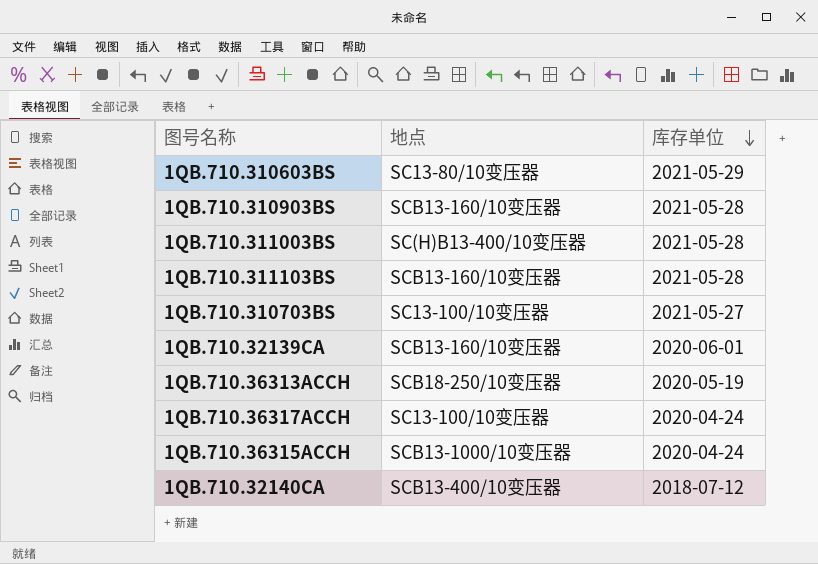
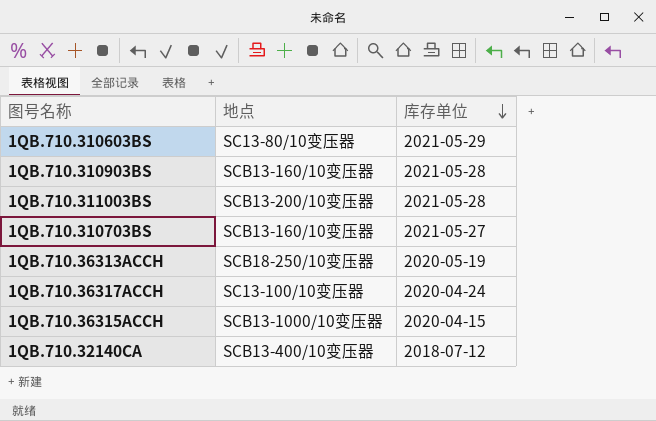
row 1QB.710.311103BS: SCB13-160/10变压器 | 2021-05-28 -> none
row 1QB.710.32139CA: SCB13-160/10变压器 | 2020-06-01 -> none
1QB.710.311003BS | 地点: SC(H)B13-400/10变压器 -> SCB13-200/10变压器
1QB.710.310703BS | 地点: SC13-100/10变压器 -> SCB13-160/10变压器
1QB.710.36315ACCH | 库存单位: 2020-04-24 -> 2020-04-15

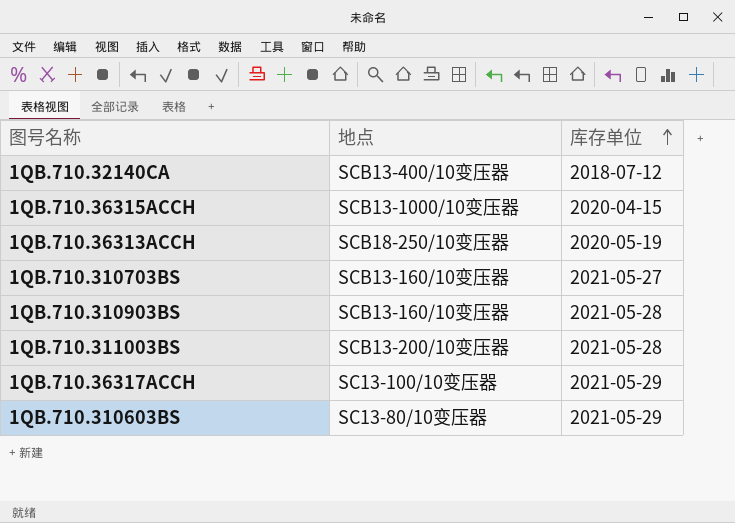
row order: 库存单位 descending -> 库存单位 ascending
1QB.710.36317ACCH | 库存单位: 2020-04-24 -> 2021-05-29

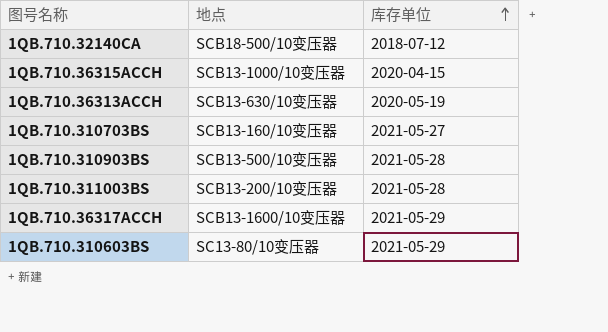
1QB.710.32140CA | 地点: SCB13-400/10变压器 -> SCB18-500/10变压器
1QB.710.36313ACCH | 地点: SCB18-250/10变压器 -> SCB13-630/10变压器
1QB.710.310903BS | 地点: SCB13-160/10变压器 -> SCB13-500/10变压器
1QB.710.36317ACCH | 地点: SC13-100/10变压器 -> SCB13-1600/10变压器

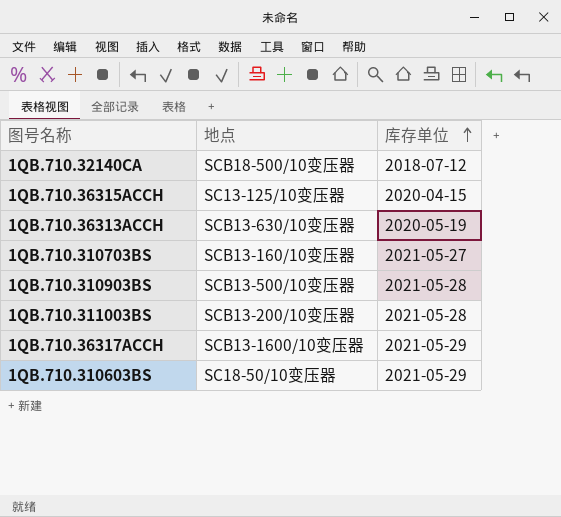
1QB.710.36315ACCH | 地点: SCB13-1000/10变压器 -> SC13-125/10变压器
1QB.710.310603BS | 地点: SC13-80/10变压器 -> SC18-50/10变压器

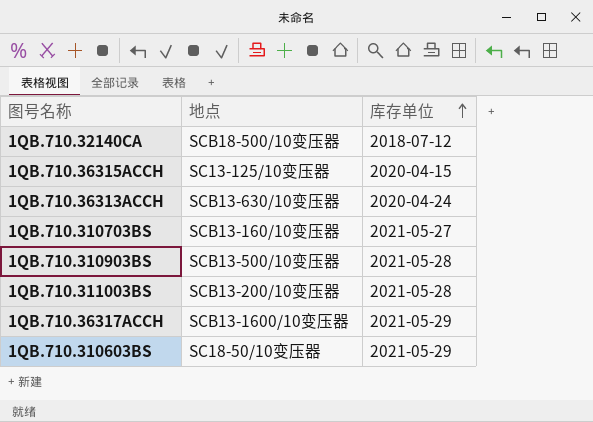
1QB.710.36313ACCH | 库存单位: 2020-05-19 -> 2020-04-24

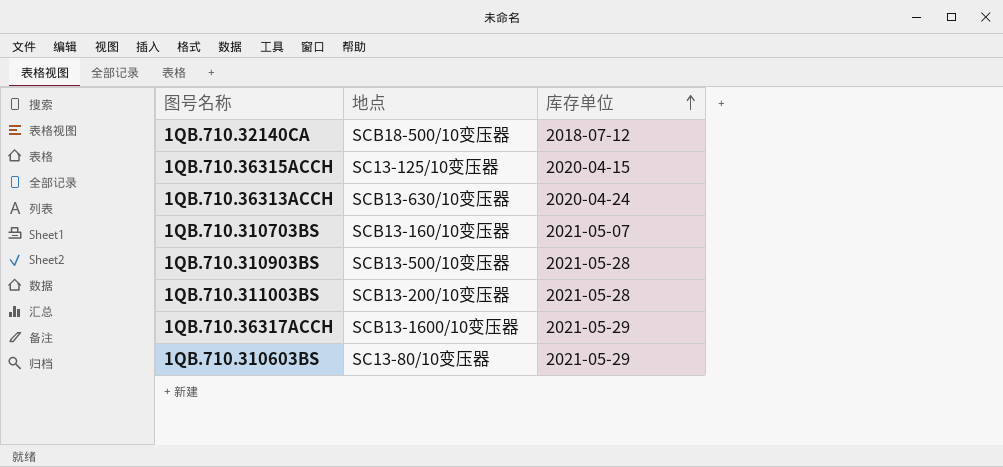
1QB.710.310703BS | 库存单位: 2021-05-27 -> 2021-05-07
1QB.710.310603BS | 地点: SC18-50/10变压器 -> SC13-80/10变压器

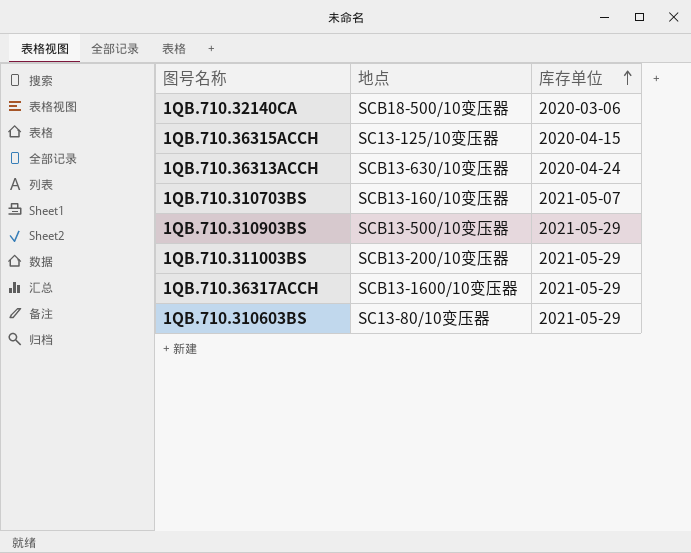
1QB.710.32140CA | 库存单位: 2018-07-12 -> 2020-03-06
1QB.710.310903BS | 库存单位: 2021-05-28 -> 2021-05-29
1QB.710.311003BS | 库存单位: 2021-05-28 -> 2021-05-29

